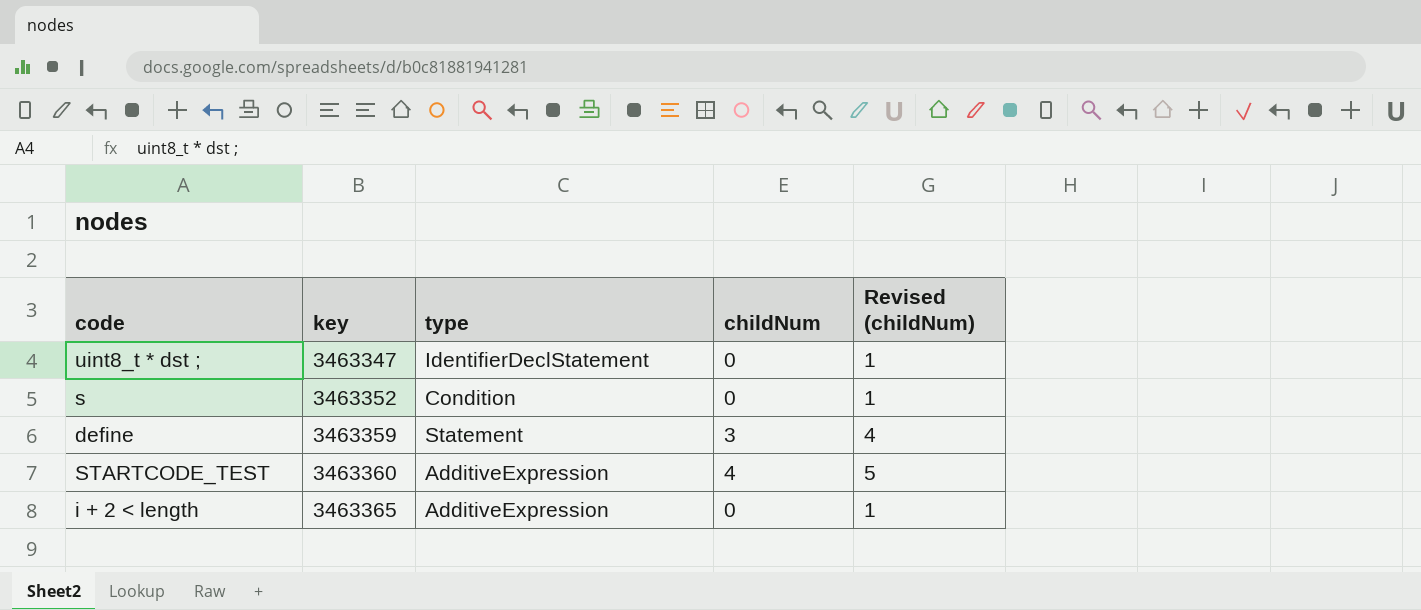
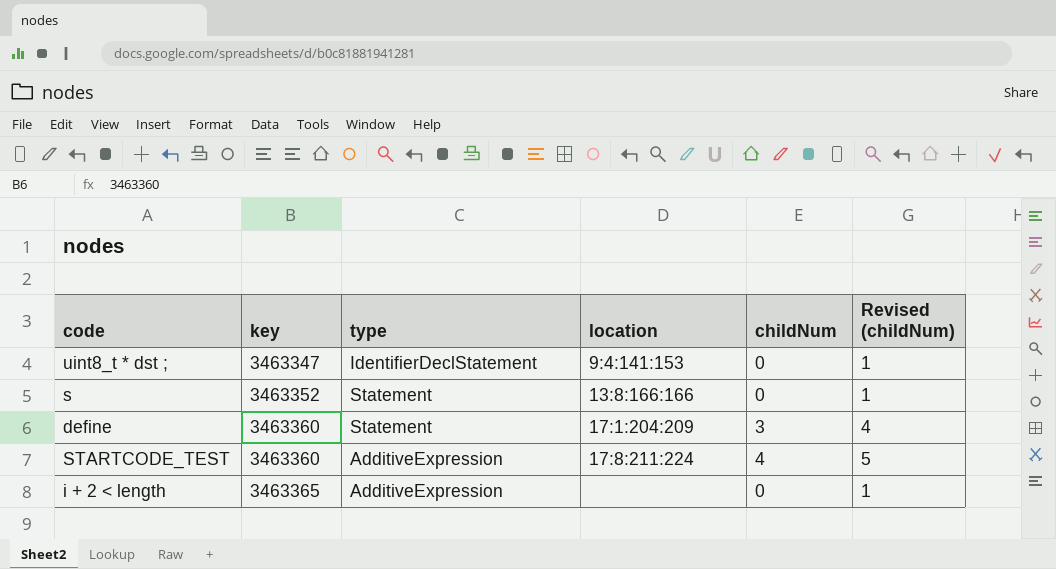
column location | position: none -> 4
s | type: Condition -> Statement
define | key: 3463359 -> 3463360

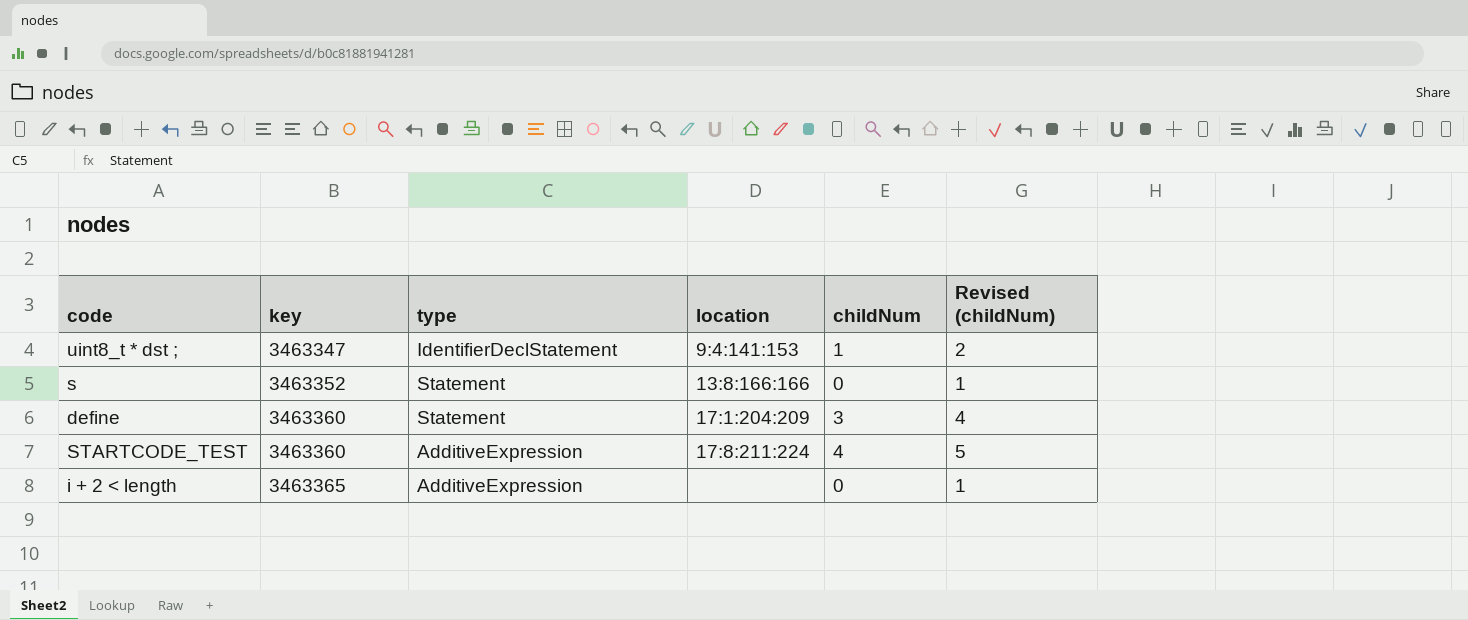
uint8_t * dst ; | childNum: 0 -> 1
uint8_t * dst ; | Revised (childNum): 1 -> 2

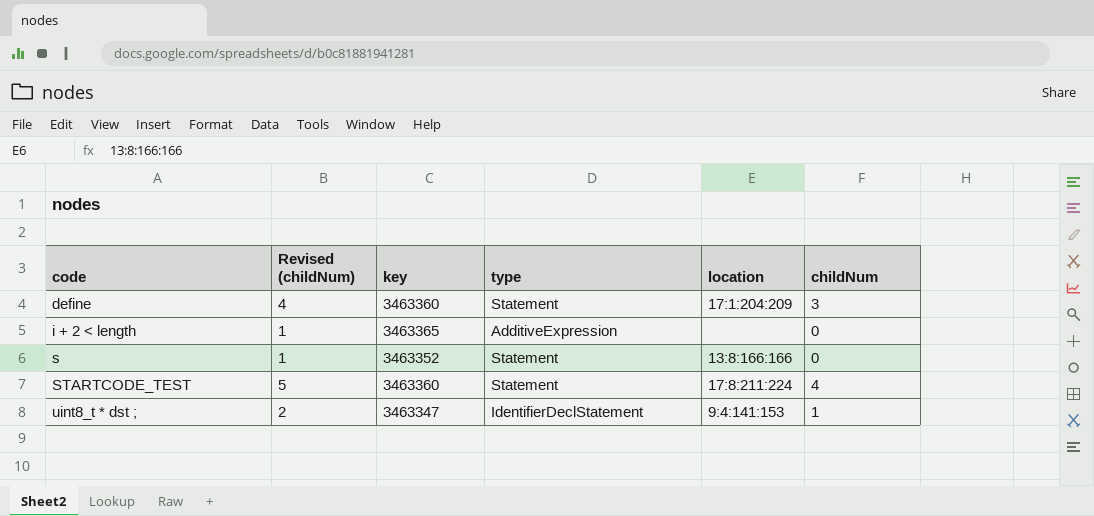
row order: key ascending -> code ascending
column Revised (childNum) | position: 6 -> 2
STARTCODE_TEST | type: AdditiveExpression -> Statement

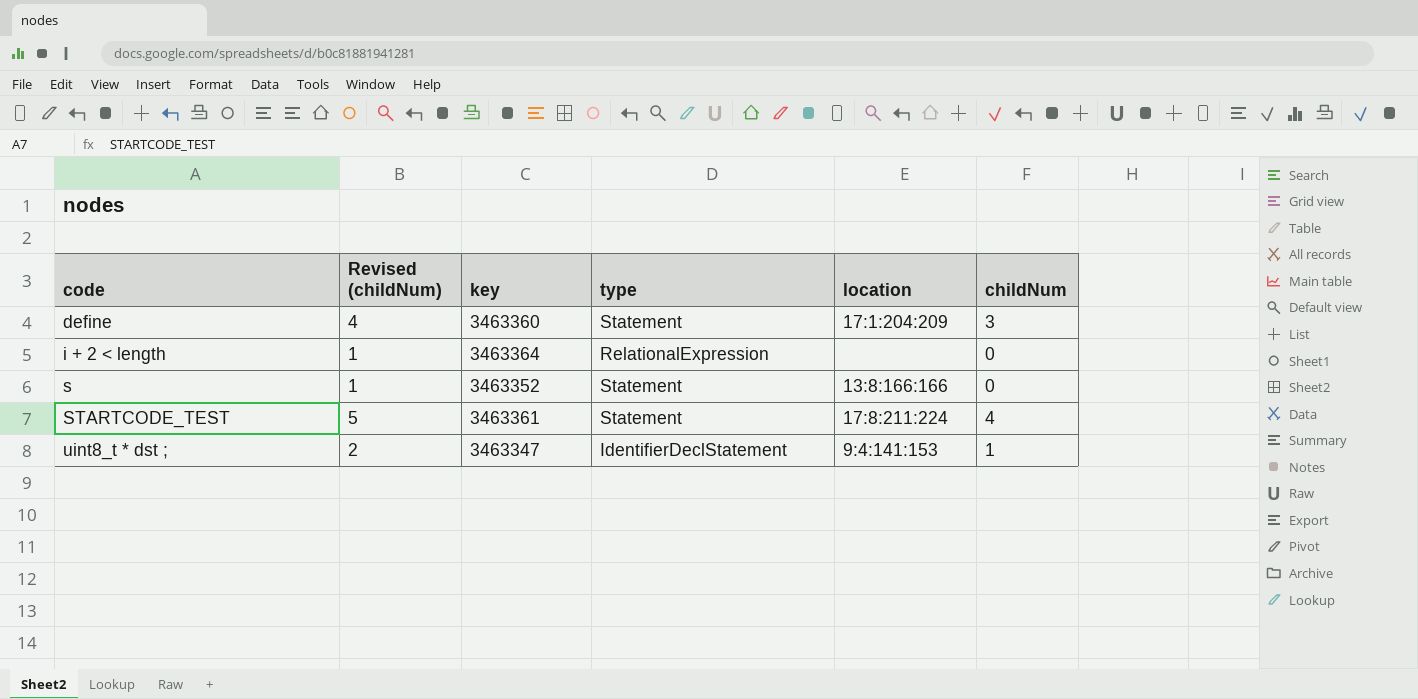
i + 2 < length | key: 3463365 -> 3463364
i + 2 < length | type: AdditiveExpression -> RelationalExpression
STARTCODE_TEST | key: 3463360 -> 3463361

